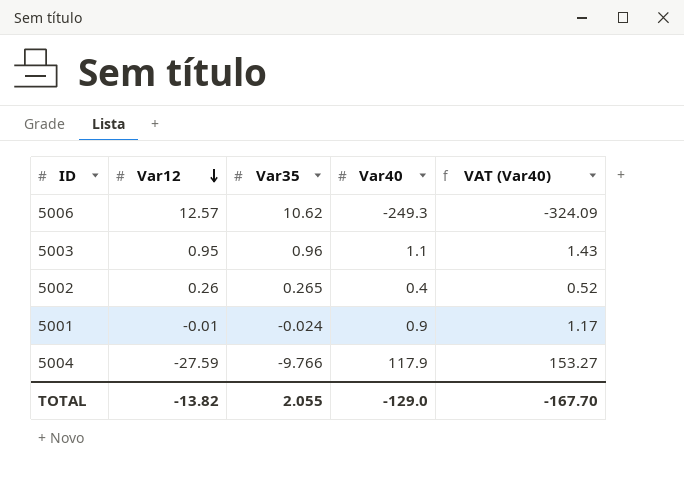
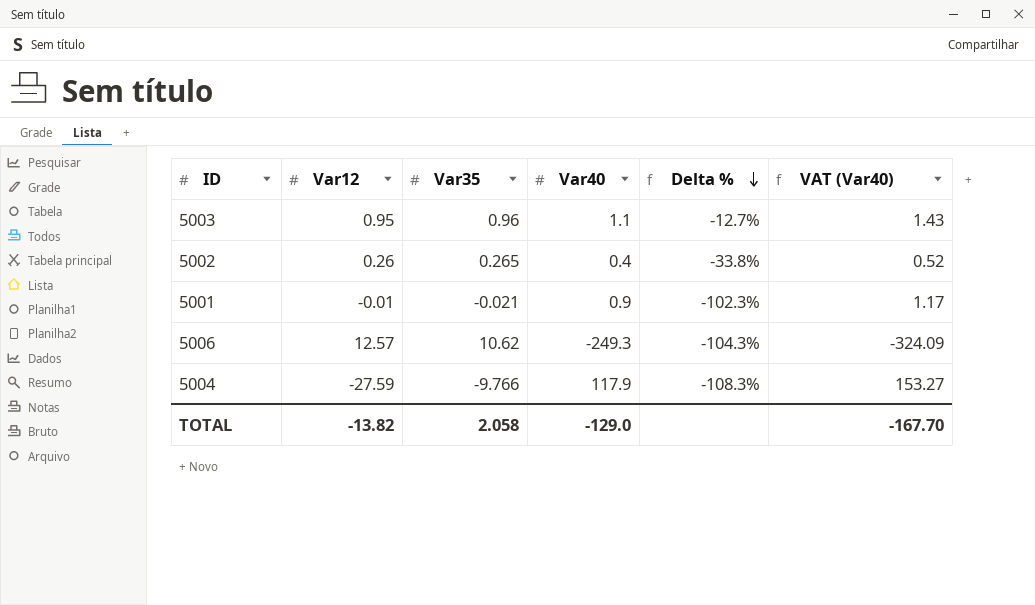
row order: Var12 descending -> Delta % descending
column Delta % | formula: none -> ([Var35] - [Var40]) / [Var40]
5001 | Var35: -0.024 -> -0.021
TOTAL | Var35: 2.055 -> 2.058

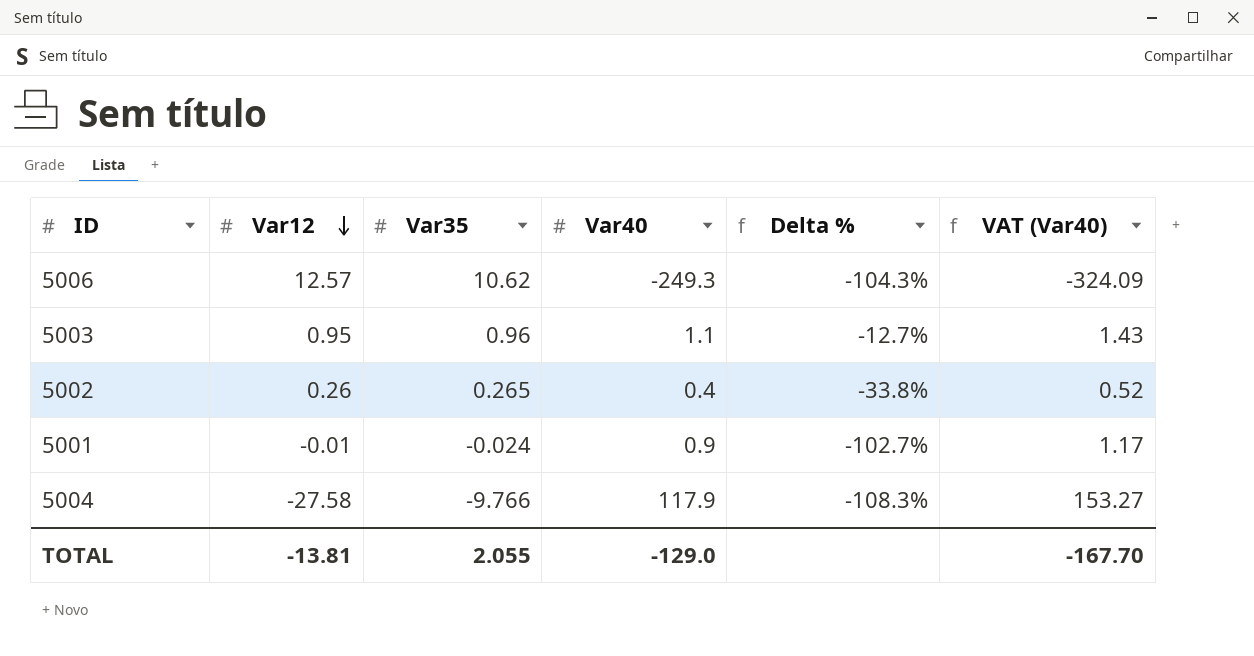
row order: Delta % descending -> Var12 descending
5001 | Var35: -0.021 -> -0.024
5001 | Delta %: -102.3% -> -102.7%
5004 | Var12: -27.59 -> -27.58
TOTAL | Var12: -13.82 -> -13.81
TOTAL | Var35: 2.058 -> 2.055

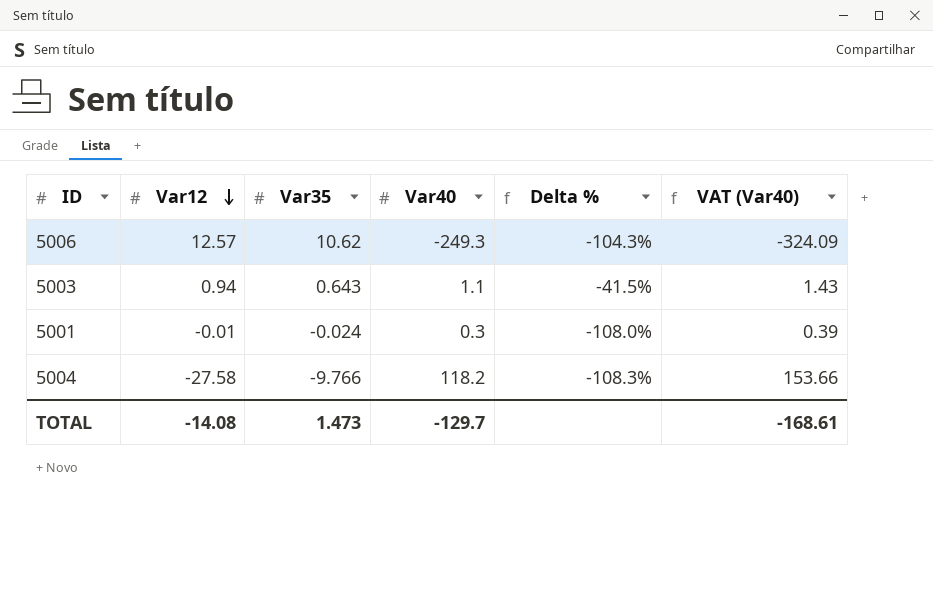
row 5002: 0.26 | 0.265 | 0.4 | -33.8% | 0.52 -> none
5003 | Var12: 0.95 -> 0.94
5003 | Var35: 0.96 -> 0.643
5003 | Delta %: -12.7% -> -41.5%
5001 | Var40: 0.9 -> 0.3
5001 | Delta %: -102.7% -> -108.0%
5001 | VAT (Var40): 1.17 -> 0.39
5004 | Var40: 117.9 -> 118.2
5004 | VAT (Var40): 153.27 -> 153.66
TOTAL | Var12: -13.81 -> -14.08
TOTAL | Var35: 2.055 -> 1.473
TOTAL | Var40: -129.0 -> -129.7
TOTAL | VAT (Var40): -167.70 -> -168.61

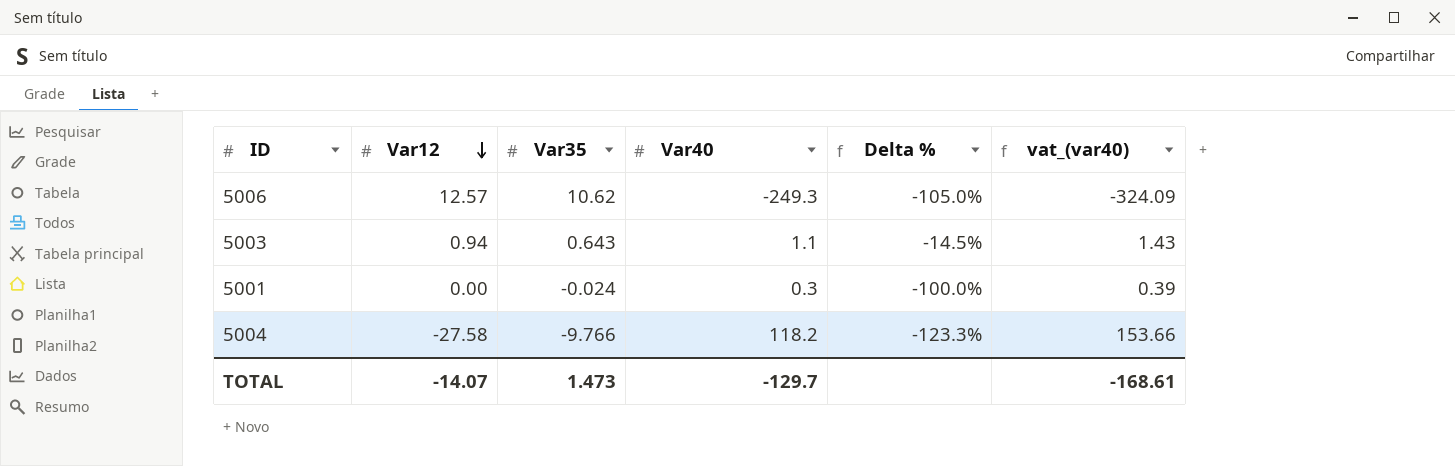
column Delta % | formula: ([Var35] - [Var40]) / [Var40] -> ([Var12] - [Var40]) / [Var40]
column name: VAT (Var40) -> vat_(var40)
5001 | Var12: -0.01 -> 0.00
TOTAL | Var12: -14.08 -> -14.07

